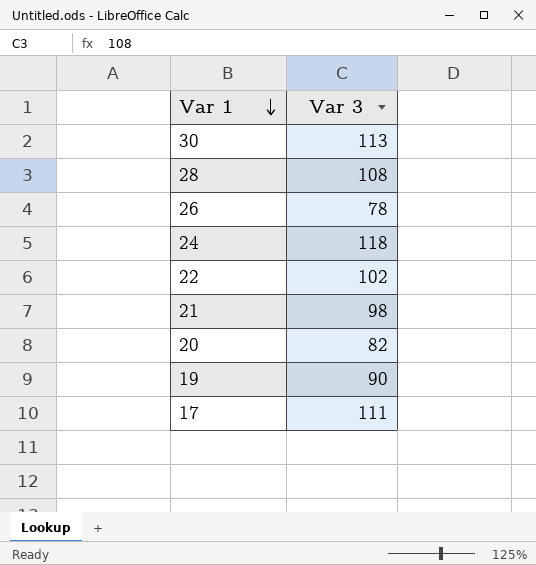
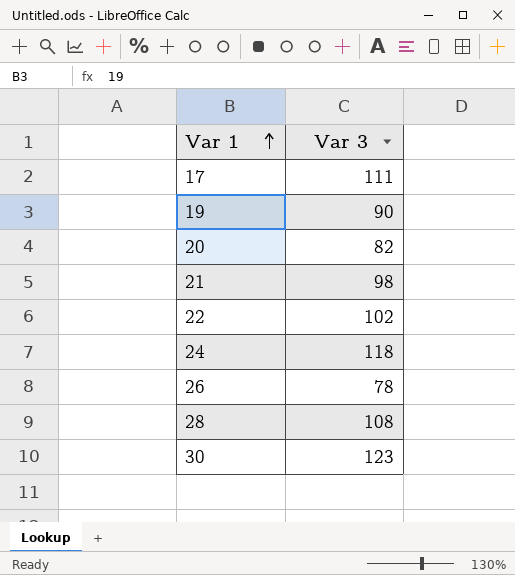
row order: Var 1 descending -> Var 1 ascending
30 | Var 3: 113 -> 123

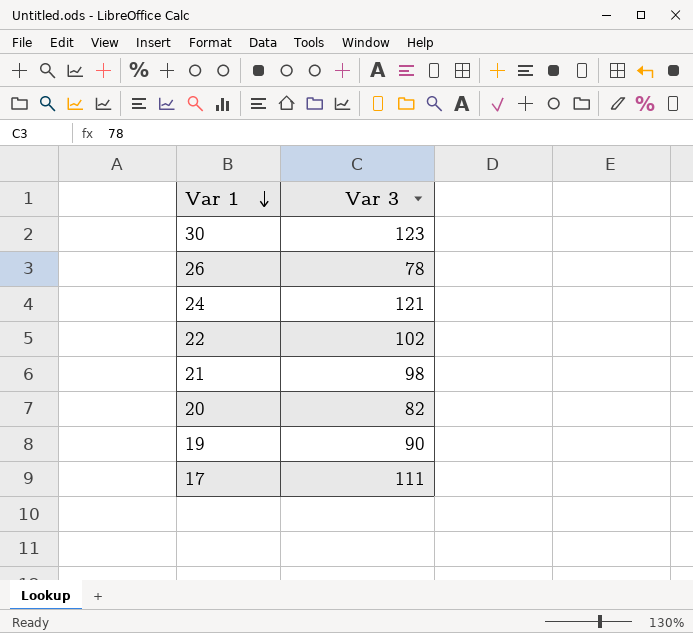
row order: Var 1 ascending -> Var 1 descending
row 28: 108 -> none
24 | Var 3: 118 -> 121

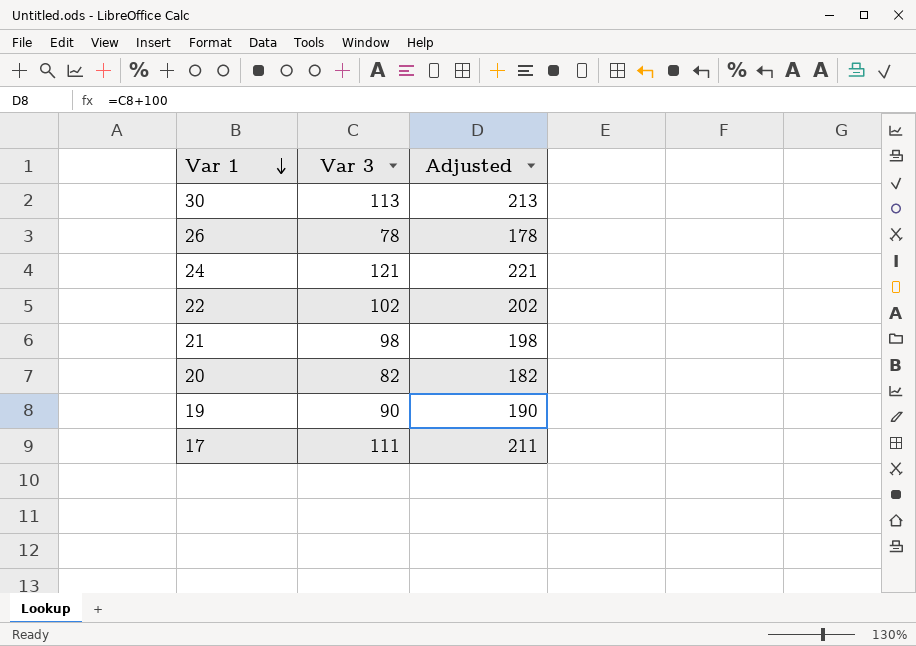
column Adjusted | formula: none -> [Var 3] + 100
30 | Var 3: 123 -> 113

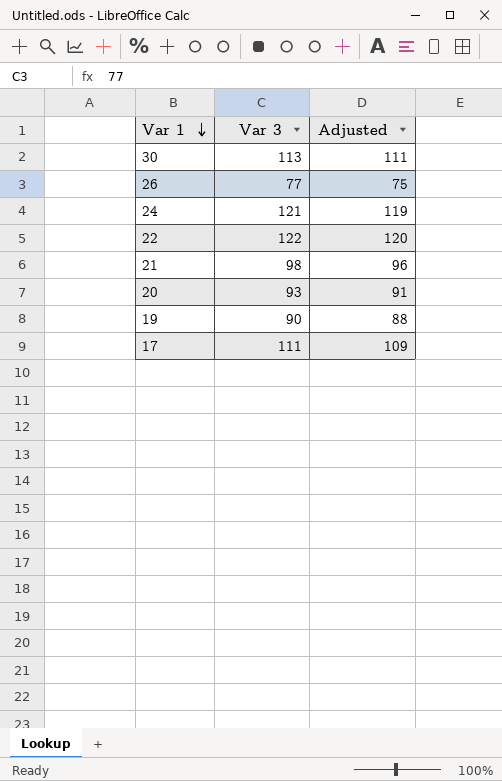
column Adjusted | formula: [Var 3] + 100 -> [Var 3] - 2
26 | Var 3: 78 -> 77
22 | Var 3: 102 -> 122
20 | Var 3: 82 -> 93

